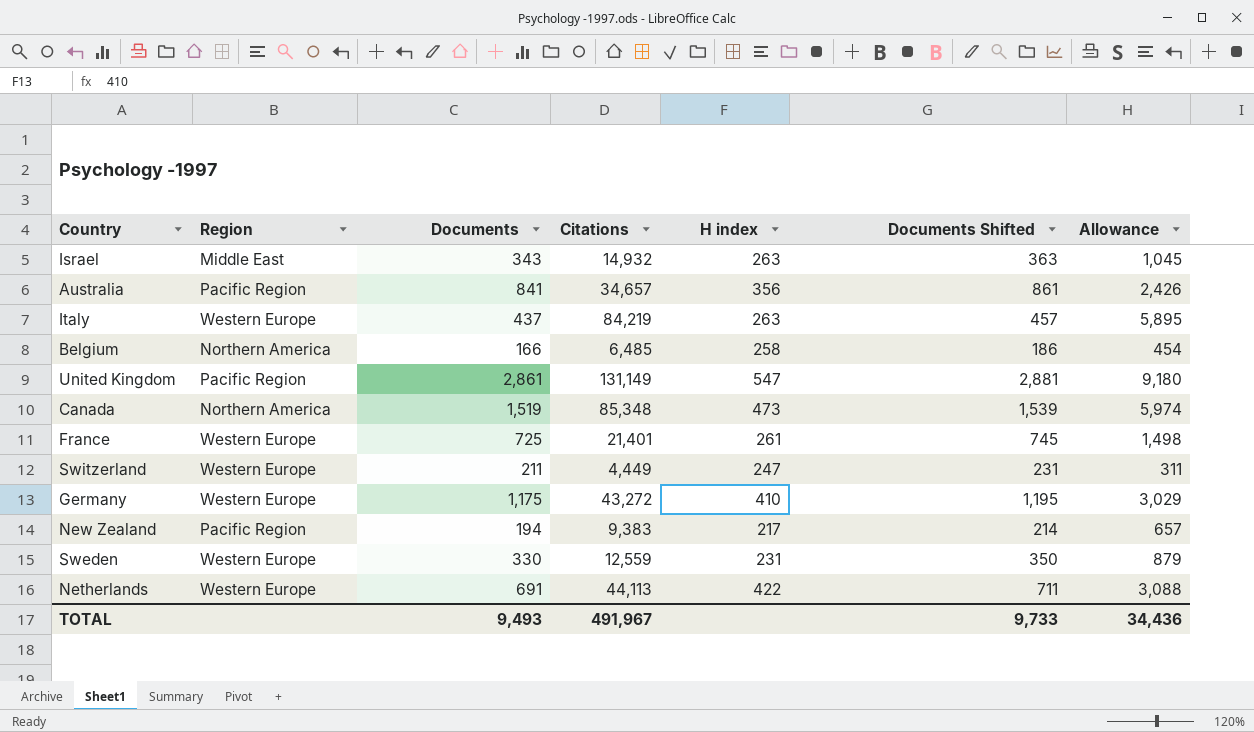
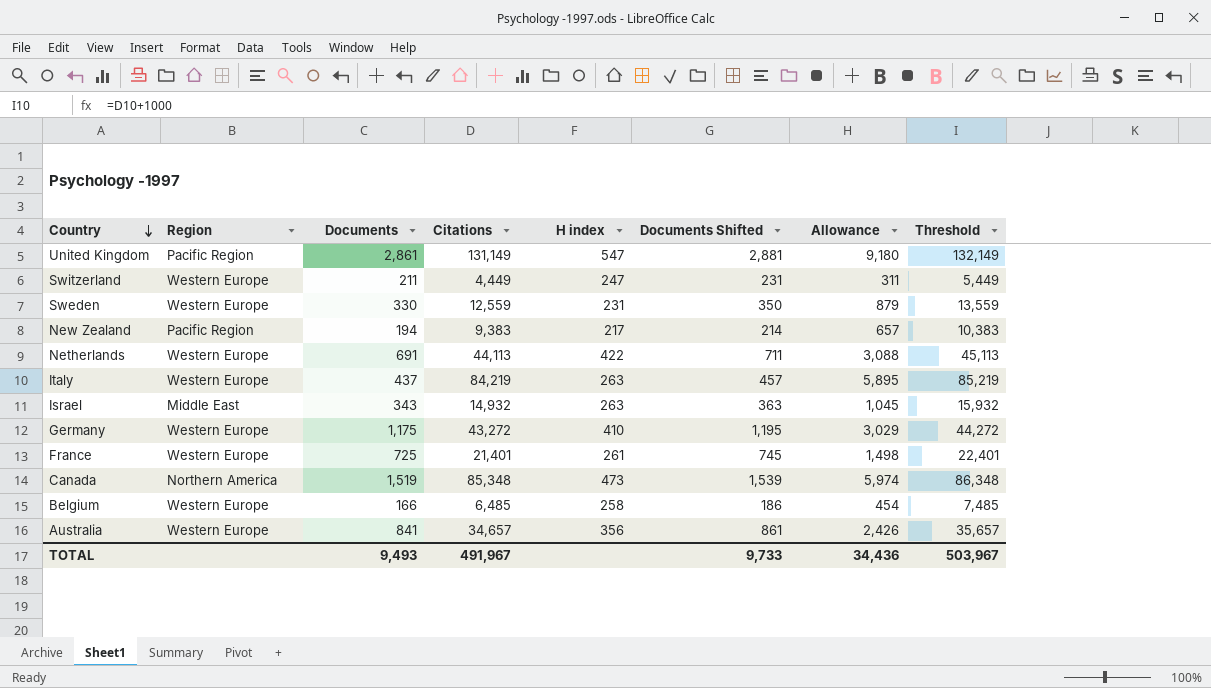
row order: none -> Country descending
column Threshold | formula: none -> [Citations] + 1000
Belgium | Region: Northern America -> Western Europe
Australia | Region: Pacific Region -> Western Europe

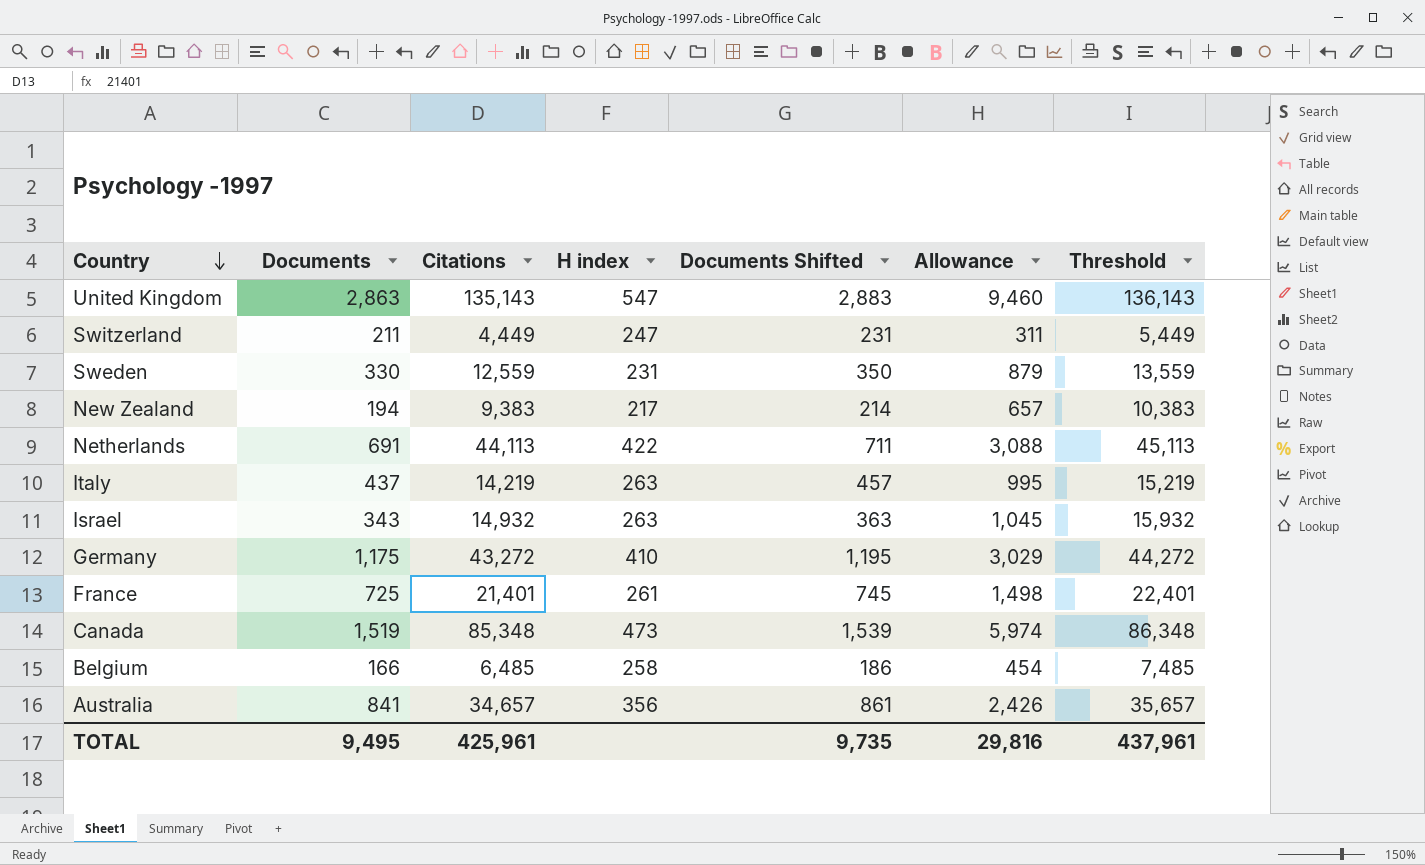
column Region | position: 2 -> none
United Kingdom | Documents: 2,861 -> 2,863
United Kingdom | Citations: 131,149 -> 135,143
United Kingdom | Documents Shifted: 2,881 -> 2,883
United Kingdom | Allowance: 9,180 -> 9,460
United Kingdom | Threshold: 132,149 -> 136,143
Italy | Citations: 84,219 -> 14,219
Italy | Allowance: 5,895 -> 995
Italy | Threshold: 85,219 -> 15,219
TOTAL | Documents: 9,493 -> 9,495
TOTAL | Citations: 491,967 -> 425,961
TOTAL | Documents Shifted: 9,733 -> 9,735
TOTAL | Allowance: 34,436 -> 29,816
TOTAL | Threshold: 503,967 -> 437,961

